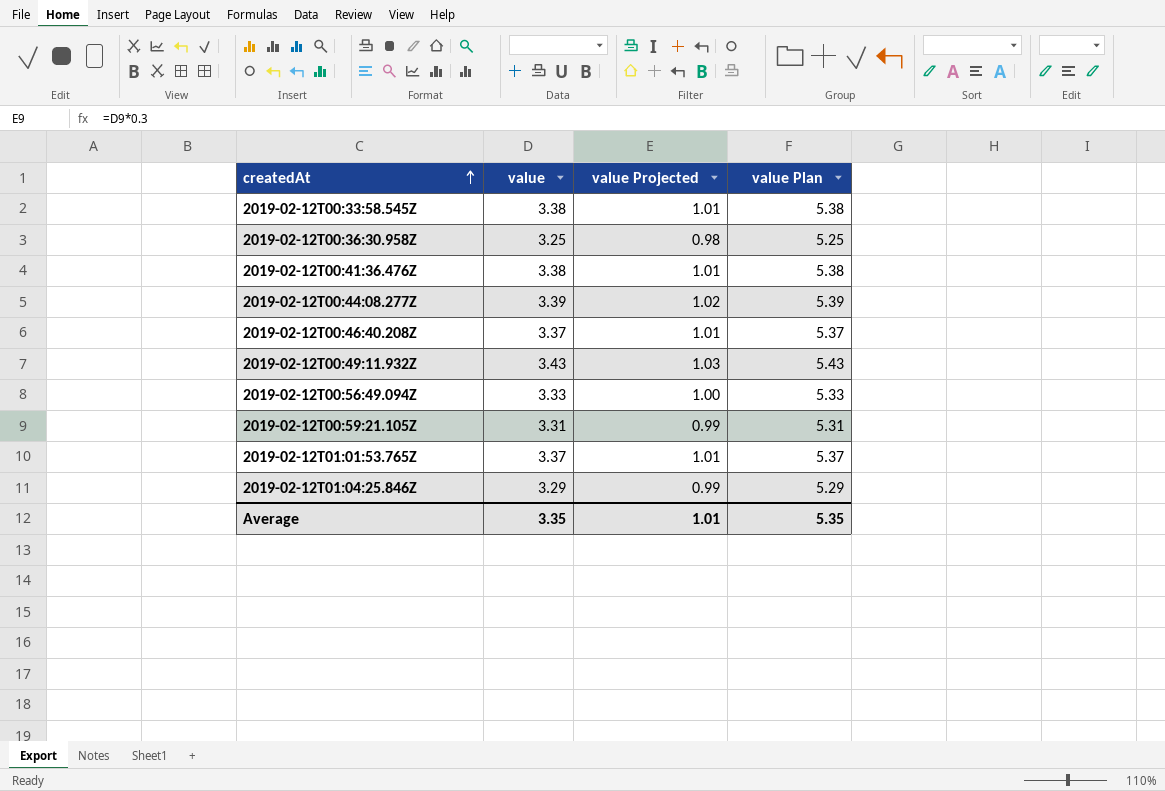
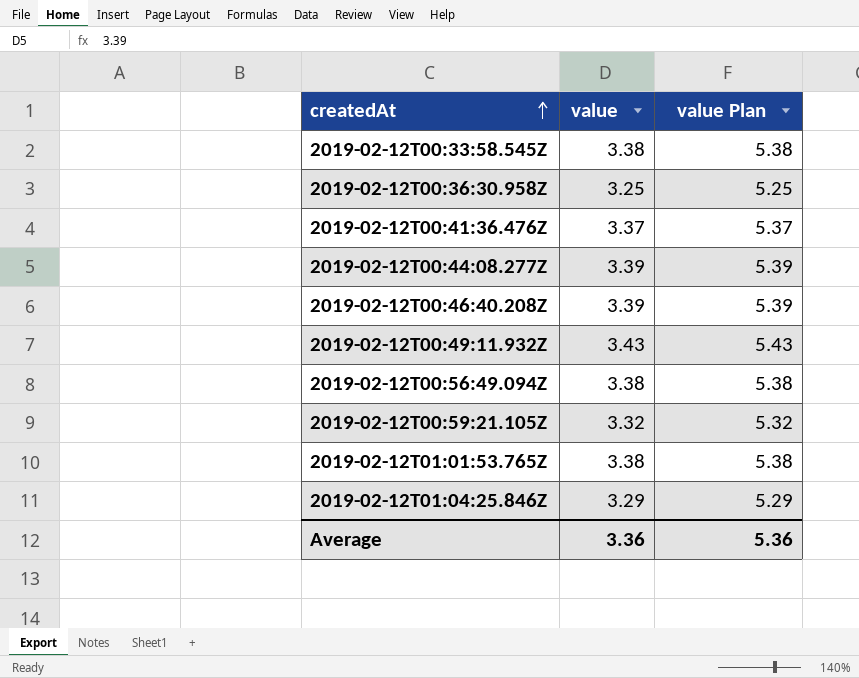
column value Projected | formula: [value] * 0.3 -> none
2019-02-12T00:41:36.476Z | value: 3.38 -> 3.37
2019-02-12T00:41:36.476Z | value Plan: 5.38 -> 5.37
2019-02-12T00:46:40.208Z | value: 3.37 -> 3.39
2019-02-12T00:46:40.208Z | value Plan: 5.37 -> 5.39
2019-02-12T00:56:49.094Z | value: 3.33 -> 3.38
2019-02-12T00:56:49.094Z | value Plan: 5.33 -> 5.38
2019-02-12T00:59:21.105Z | value: 3.31 -> 3.32
2019-02-12T00:59:21.105Z | value Plan: 5.31 -> 5.32
2019-02-12T01:01:53.765Z | value: 3.37 -> 3.38
2019-02-12T01:01:53.765Z | value Plan: 5.37 -> 5.38
Average | value: 3.35 -> 3.36
Average | value Plan: 5.35 -> 5.36

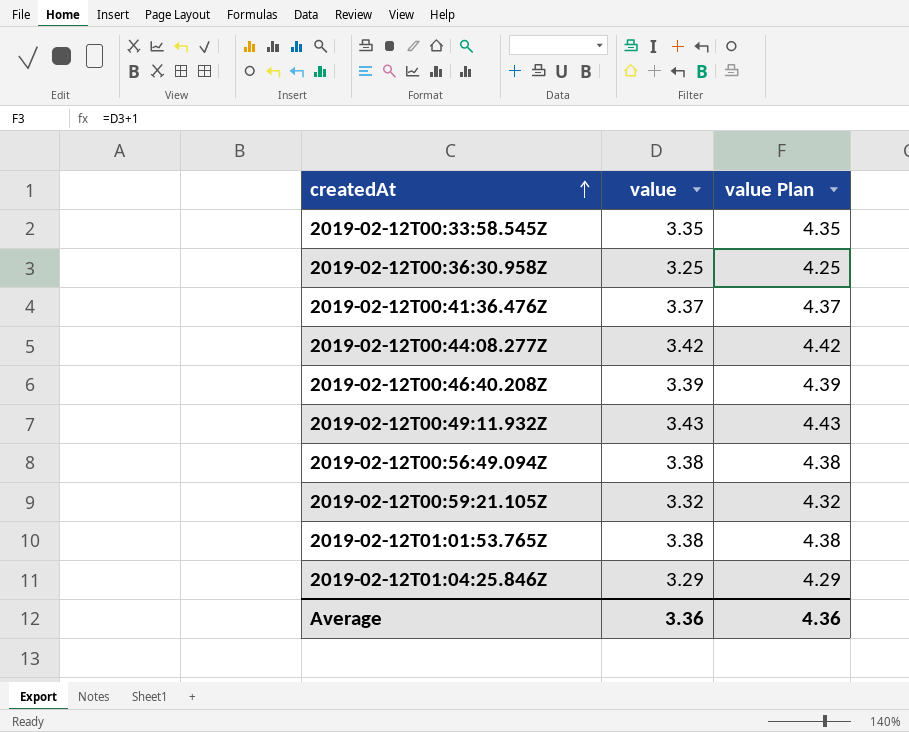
column value Plan | formula: [value] + 2 -> [value] + 1
2019-02-12T00:33:58.545Z | value: 3.38 -> 3.35
2019-02-12T00:44:08.277Z | value: 3.39 -> 3.42
Average | value Plan: 5.36 -> 4.36

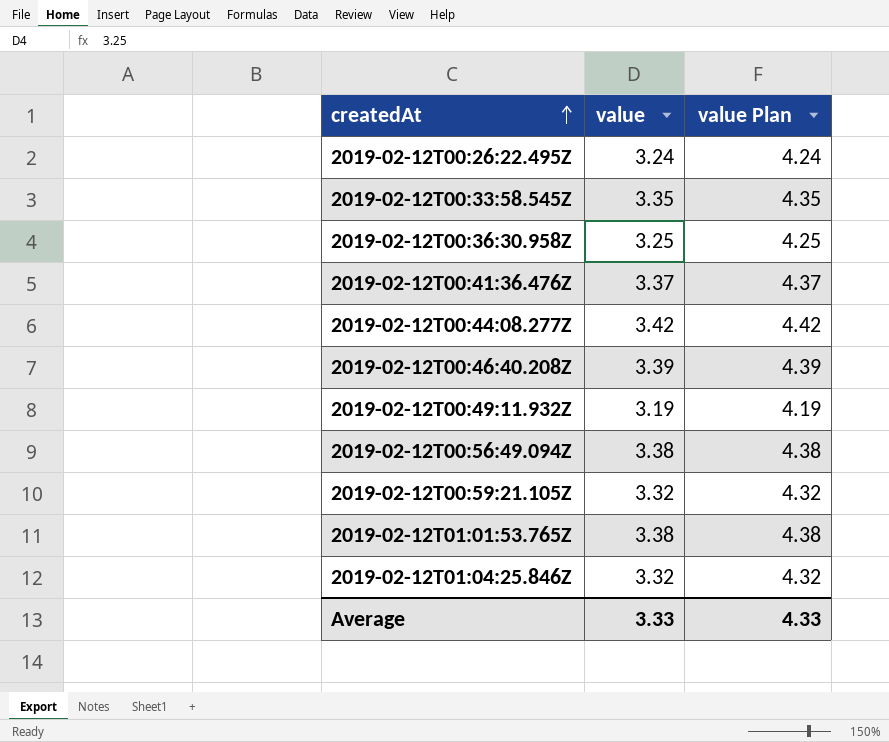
row 2019-02-12T00:26:22.495Z: none -> 3.24 | 4.24
2019-02-12T00:49:11.932Z | value: 3.43 -> 3.19
2019-02-12T00:49:11.932Z | value Plan: 4.43 -> 4.19
2019-02-12T01:04:25.846Z | value: 3.29 -> 3.32
2019-02-12T01:04:25.846Z | value Plan: 4.29 -> 4.32
Average | value: 3.36 -> 3.33
Average | value Plan: 4.36 -> 4.33

